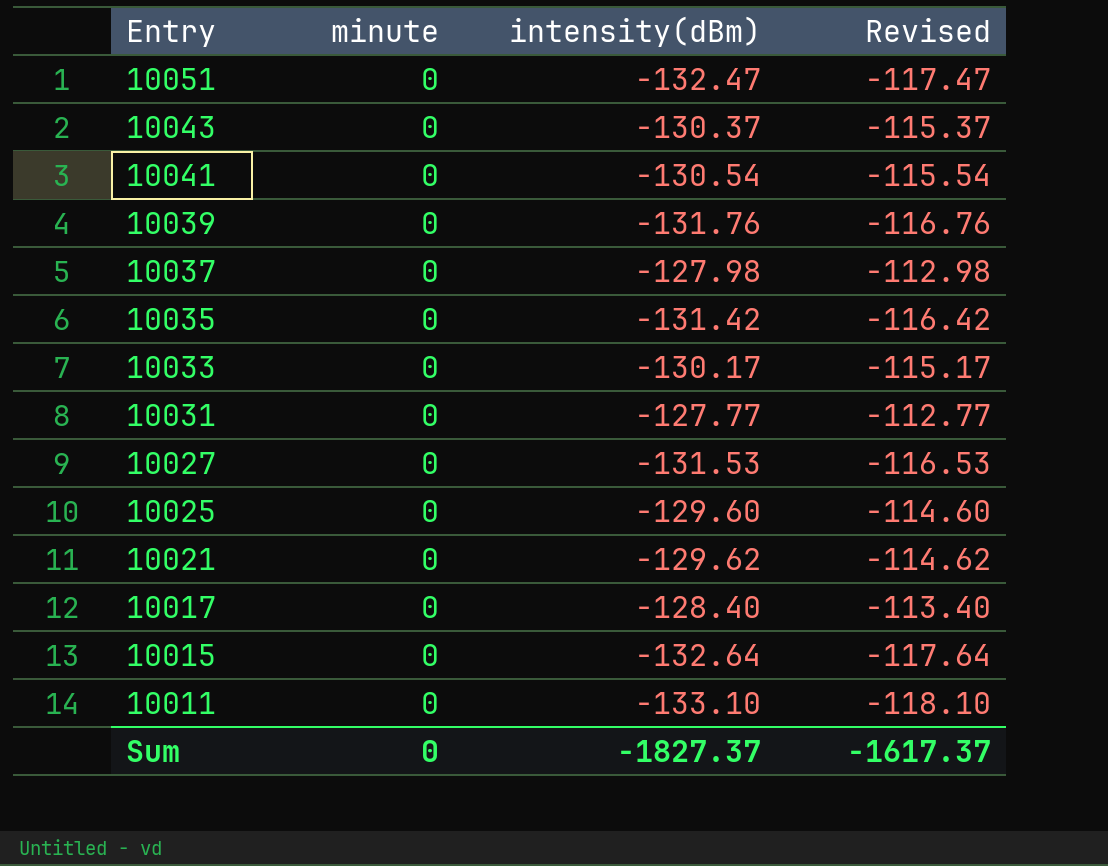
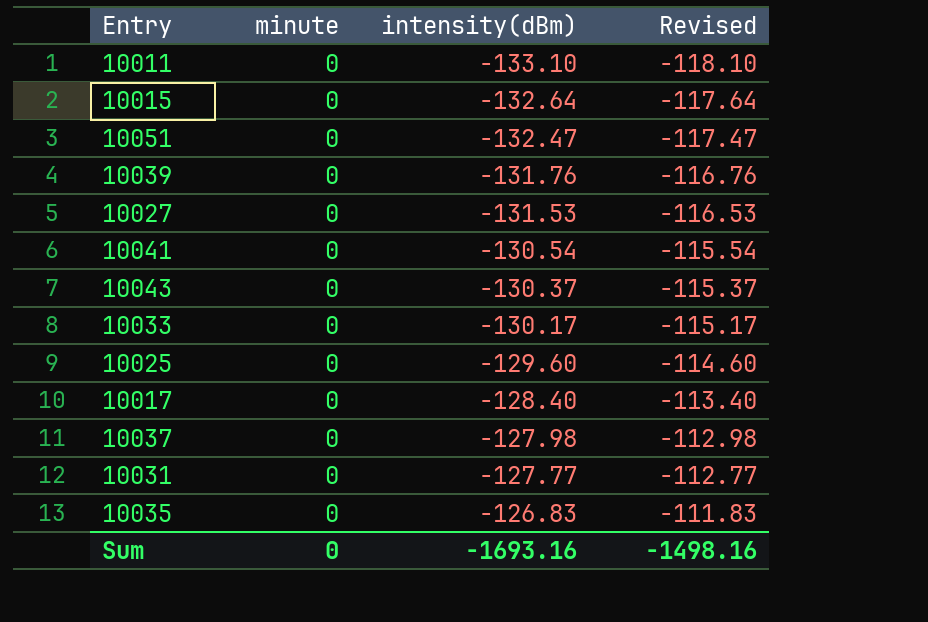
row order: Entry descending -> intensity(dBm) ascending
row 10021: 0 | -129.62 | -114.62 -> none
10035 | intensity(dBm): -131.42 -> -126.83
10035 | Revised: -116.42 -> -111.83
Sum | intensity(dBm): -1827.37 -> -1693.16
Sum | Revised: -1617.37 -> -1498.16

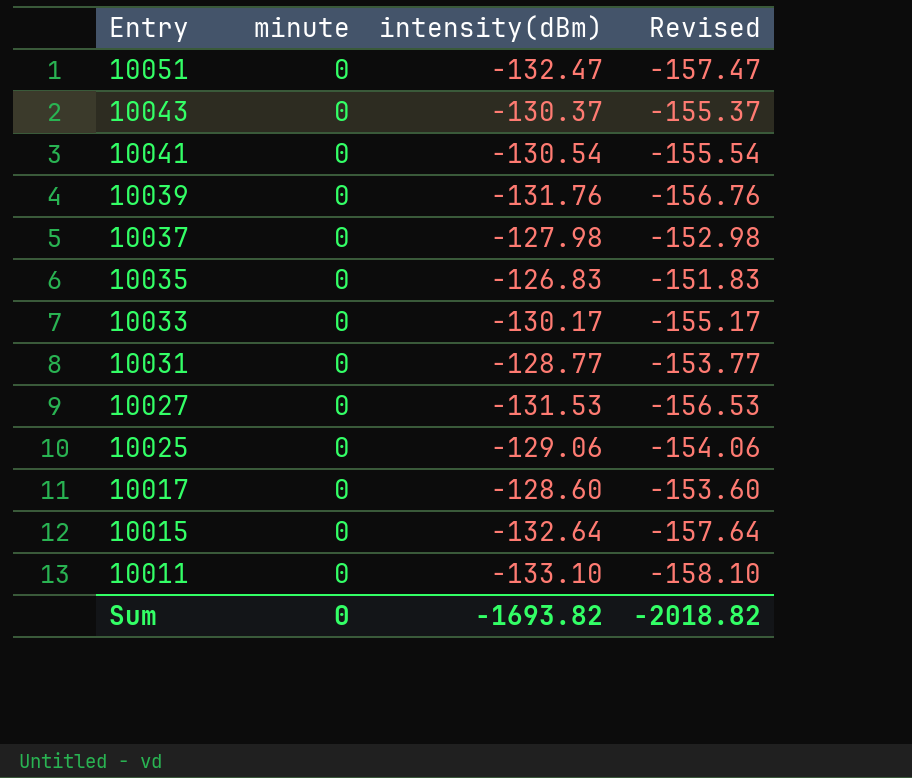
row order: intensity(dBm) ascending -> Entry descending
column Revised | formula: [intensity(dBm)] + 15 -> [intensity(dBm)] - 25
10031 | intensity(dBm): -127.77 -> -128.77
10025 | intensity(dBm): -129.60 -> -129.06
10017 | intensity(dBm): -128.40 -> -128.60
Sum | intensity(dBm): -1693.16 -> -1693.82
Sum | Revised: -1498.16 -> -2018.82

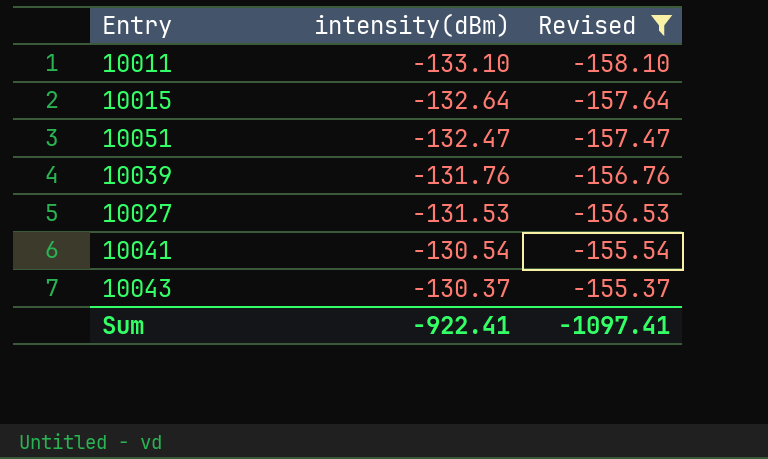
filter: none -> Revised <= -155.37
row order: Entry descending -> intensity(dBm) ascending
column minute | position: 2 -> none
Sum | intensity(dBm): -1693.82 -> -922.41
Sum | Revised: -2018.82 -> -1097.41

